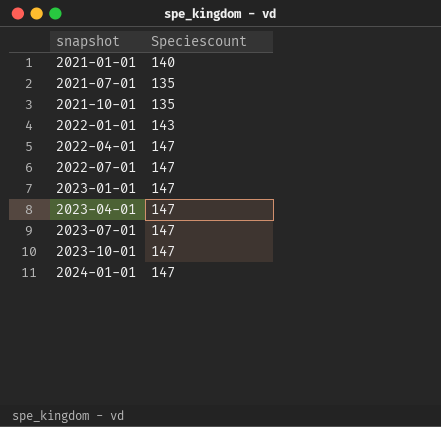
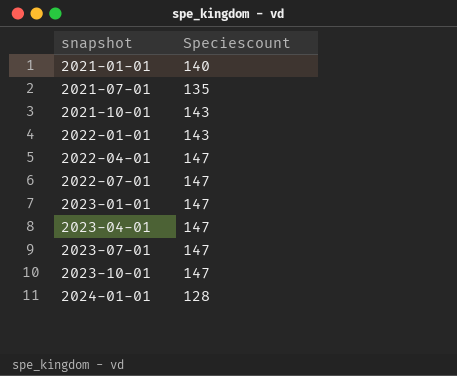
2021-10-01 | Speciescount: 135 -> 143
2024-01-01 | Speciescount: 147 -> 128

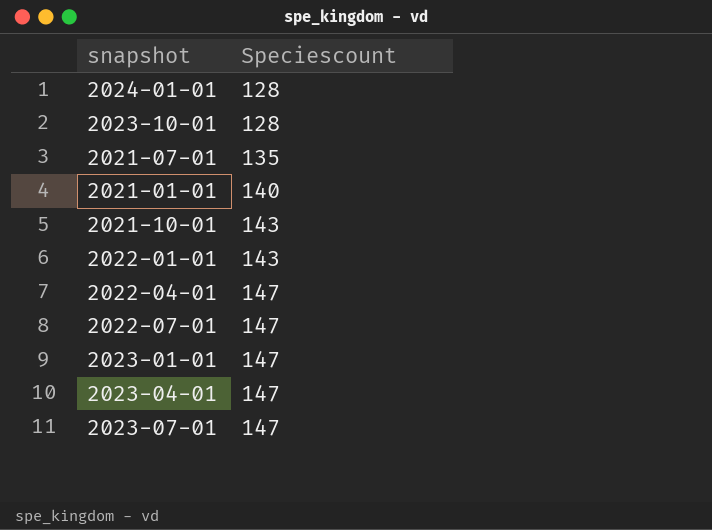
row order: snapshot ascending -> Speciescount ascending
2023-10-01 | Speciescount: 147 -> 128

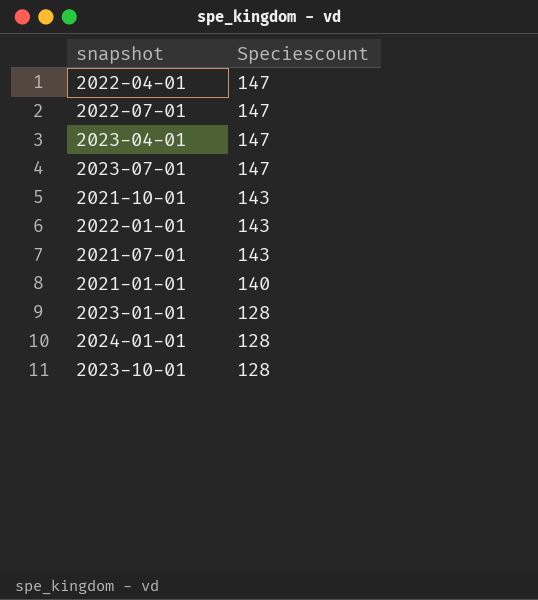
row order: Speciescount ascending -> Speciescount descending
2021-07-01 | Speciescount: 135 -> 143
2023-01-01 | Speciescount: 147 -> 128

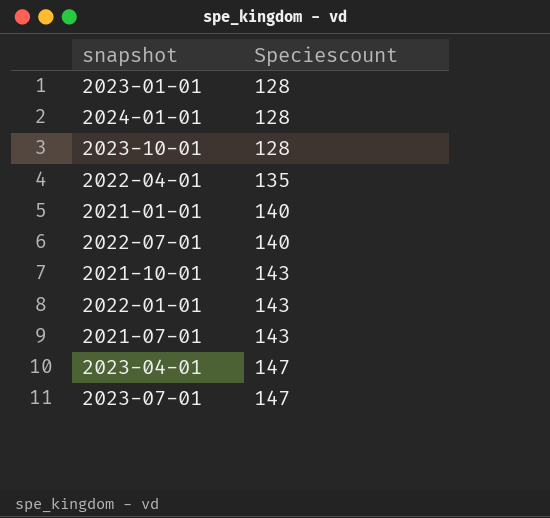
row order: Speciescount descending -> Speciescount ascending
2022-04-01 | Speciescount: 147 -> 135
2022-07-01 | Speciescount: 147 -> 140

